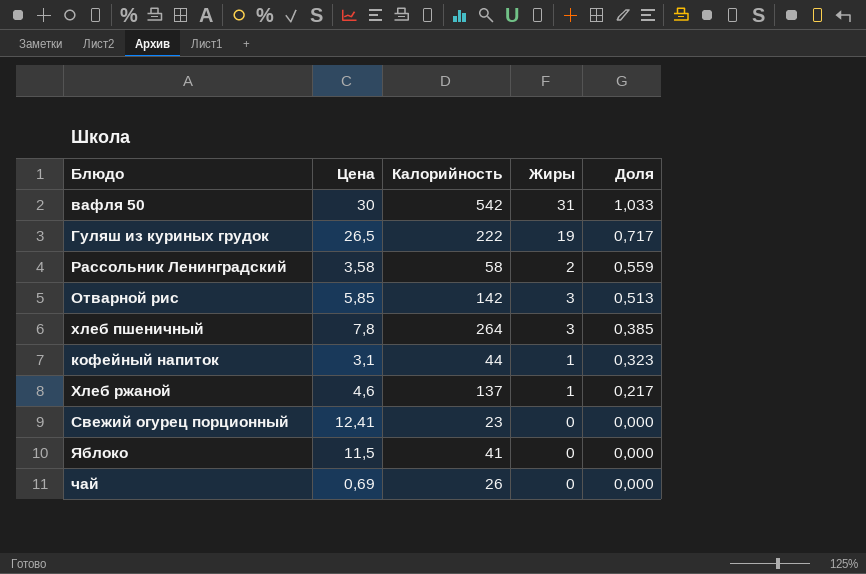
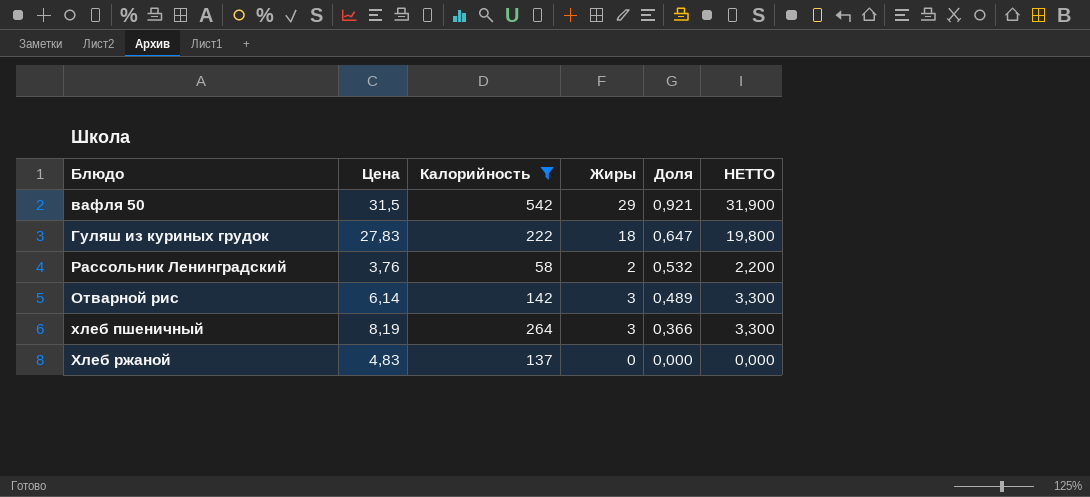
filter: none -> Калорийность >= 58
column НЕТТО | formula: none -> [Жиры] * 1,1
вафля 50 | Цена: 30 -> 31,5
вафля 50 | Жиры: 31 -> 29
вафля 50 | Доля: 1,033 -> 0,921
Гуляш из куриных грудок | Цена: 26,5 -> 27,83
Гуляш из куриных грудок | Жиры: 19 -> 18
Гуляш из куриных грудок | Доля: 0,717 -> 0,647
Рассольник Ленинградский | Цена: 3,58 -> 3,76
Рассольник Ленинградский | Доля: 0,559 -> 0,532
Отварной рис | Цена: 5,85 -> 6,14
Отварной рис | Доля: 0,513 -> 0,489
хлеб пшеничный | Цена: 7,8 -> 8,19
хлеб пшеничный | Доля: 0,385 -> 0,366
Хлеб ржаной | Цена: 4,6 -> 4,83
Хлеб ржаной | Жиры: 1 -> 0
Хлеб ржаной | Доля: 0,217 -> 0,000

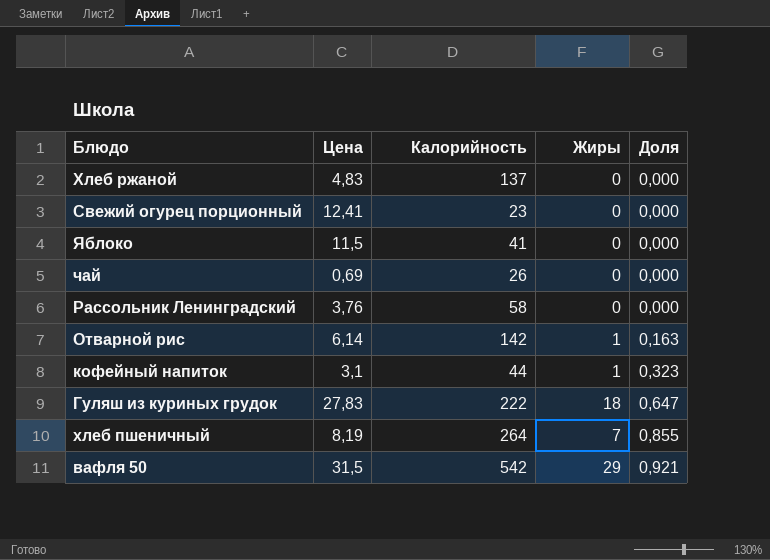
filter: Калорийность >= 58 -> none
row order: Доля descending -> Доля ascending
column НЕТТО | formula: [Жиры] * 1,1 -> none
Рассольник Ленинградский | Жиры: 2 -> 0
Рассольник Ленинградский | Доля: 0,532 -> 0,000
Отварной рис | Жиры: 3 -> 1
Отварной рис | Доля: 0,489 -> 0,163
хлеб пшеничный | Жиры: 3 -> 7
хлеб пшеничный | Доля: 0,366 -> 0,855

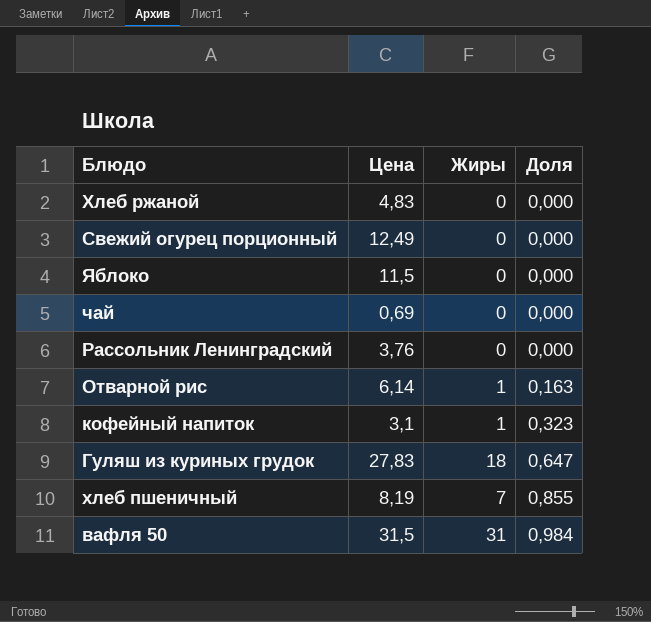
column Калорийность | position: 3 -> none
Свежий огурец порционный | Цена: 12,41 -> 12,49
вафля 50 | Жиры: 29 -> 31
вафля 50 | Доля: 0,921 -> 0,984

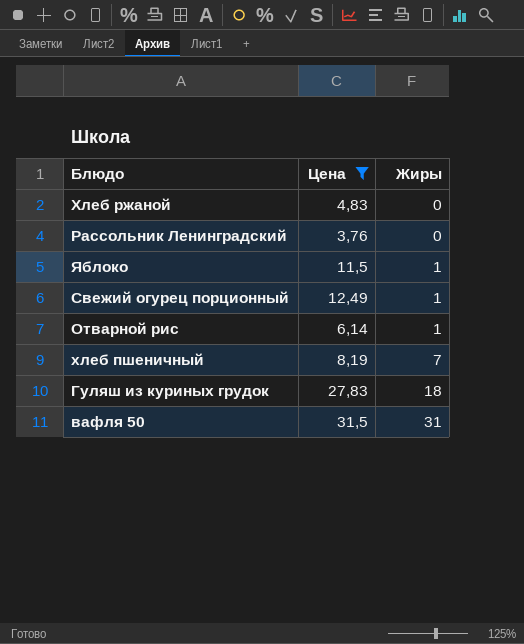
filter: none -> Цена >= 3,76
row order: Доля ascending -> Жиры ascending
column Доля | formula: [Жиры] / [Цена] -> none
Яблоко | Жиры: 0 -> 1
Свежий огурец порционный | Жиры: 0 -> 1

